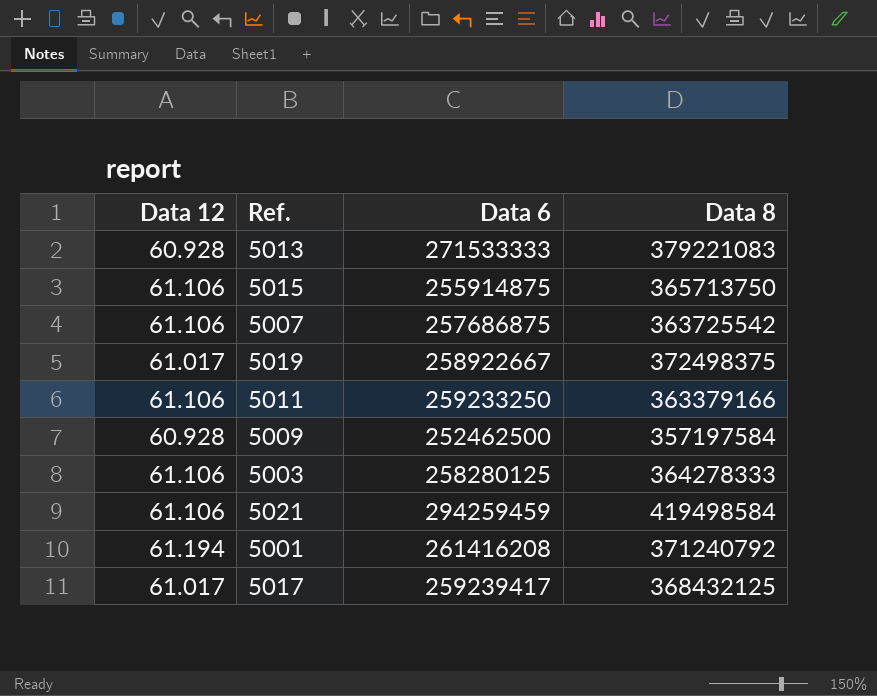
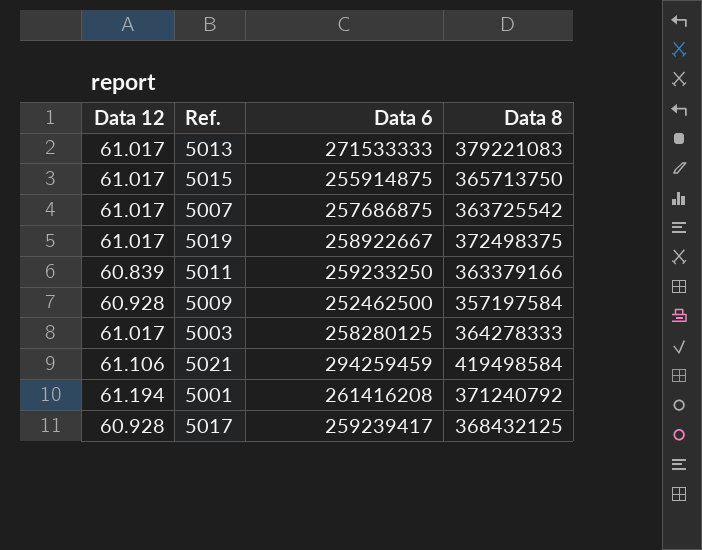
5013 | Data 12: 60.928 -> 61.017
5015 | Data 12: 61.106 -> 61.017
5007 | Data 12: 61.106 -> 61.017
5011 | Data 12: 61.106 -> 60.839
5003 | Data 12: 61.106 -> 61.017
5017 | Data 12: 61.017 -> 60.928

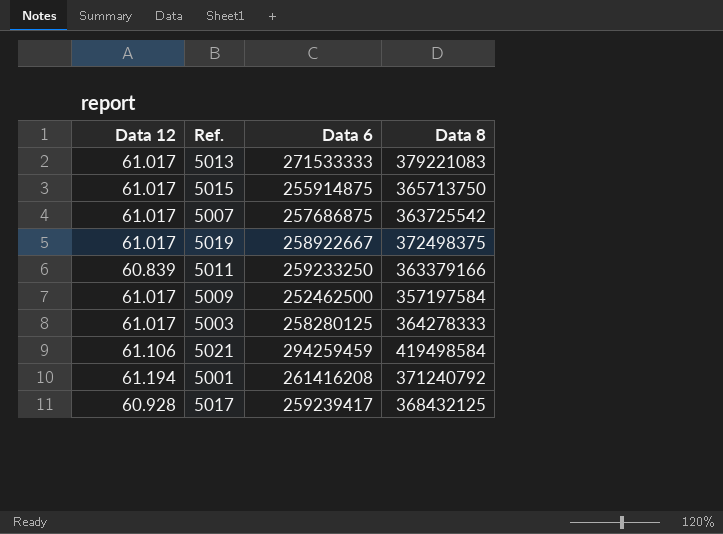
5009 | Data 12: 60.928 -> 61.017

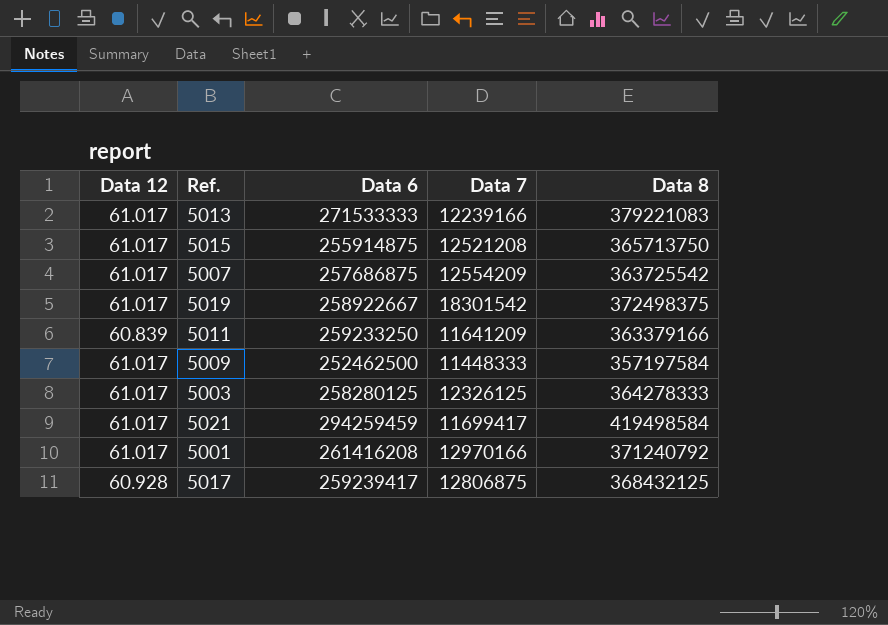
column Data 7 | position: none -> 4
5021 | Data 12: 61.106 -> 61.017
5001 | Data 12: 61.194 -> 61.017

